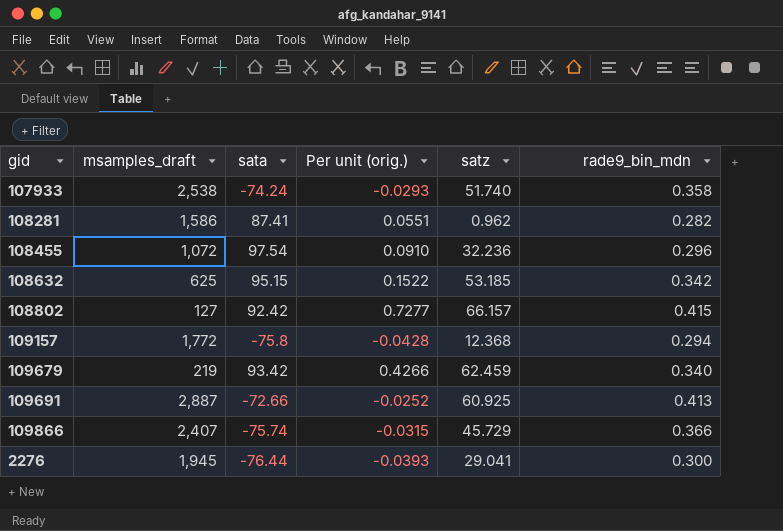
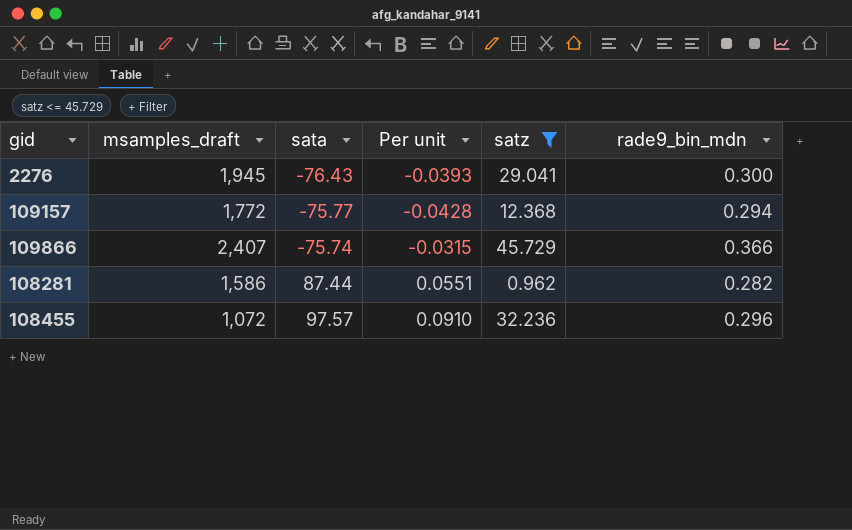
filter: none -> satz <= 45.729
row order: none -> sata ascending
column name: Per unit (orig.) -> Per unit
2276 | sata: -76.44 -> -76.43
109157 | sata: -75.8 -> -75.77
108281 | sata: 87.41 -> 87.44
108455 | sata: 97.54 -> 97.57

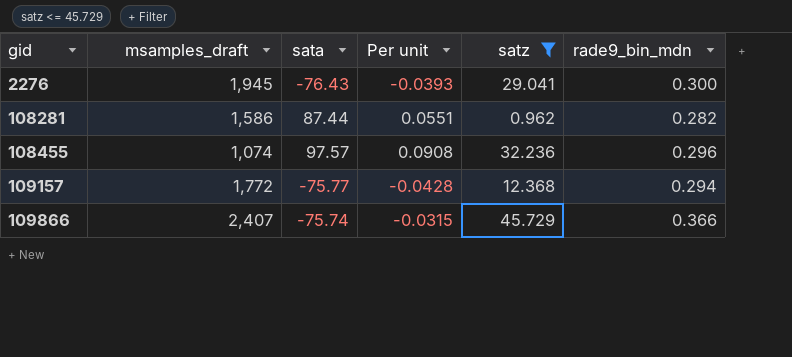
row order: sata ascending -> gid ascending
108455 | msamples_draft: 1,072 -> 1,074
108455 | Per unit: 0.0910 -> 0.0908

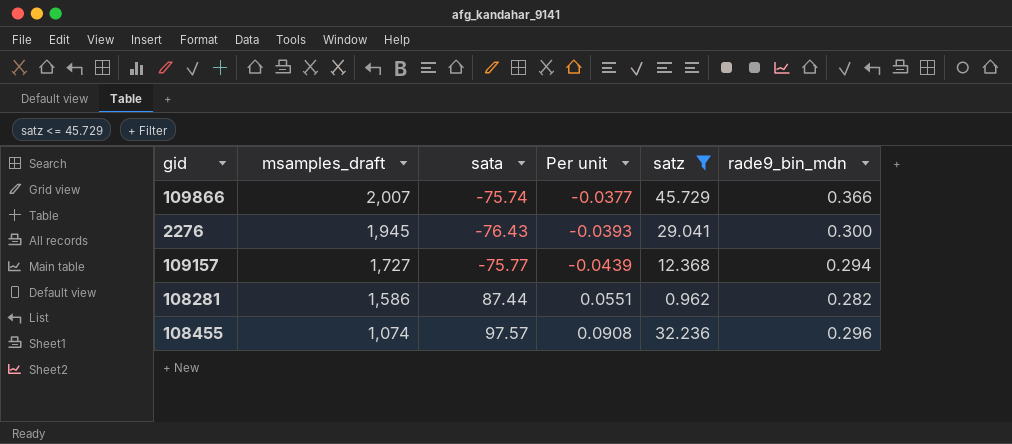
row order: gid ascending -> msamples_draft descending
109866 | msamples_draft: 2,407 -> 2,007
109866 | Per unit: -0.0315 -> -0.0377
109157 | msamples_draft: 1,772 -> 1,727
109157 | Per unit: -0.0428 -> -0.0439

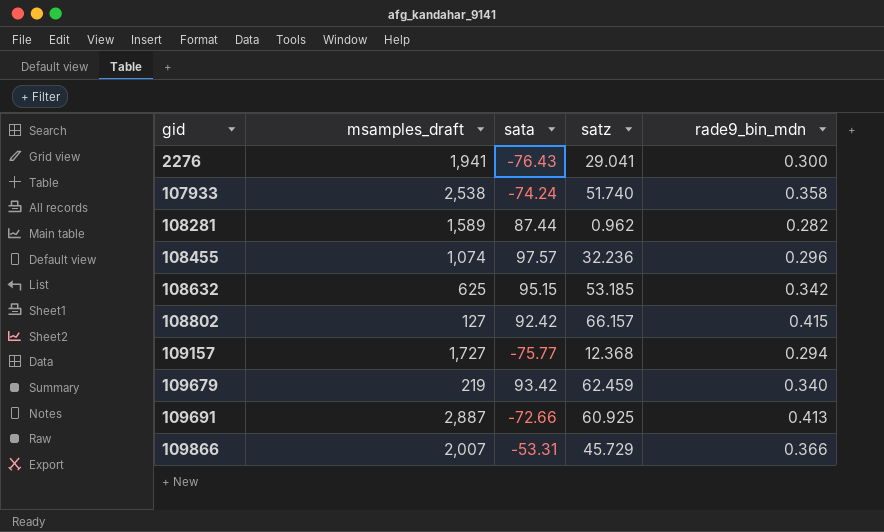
filter: satz <= 45.729 -> none
row order: msamples_draft descending -> gid ascending
column Per unit | formula: [sata] / [msamples_draft] -> none
2276 | msamples_draft: 1,945 -> 1,941
108281 | msamples_draft: 1,586 -> 1,589
109866 | sata: -75.74 -> -53.31

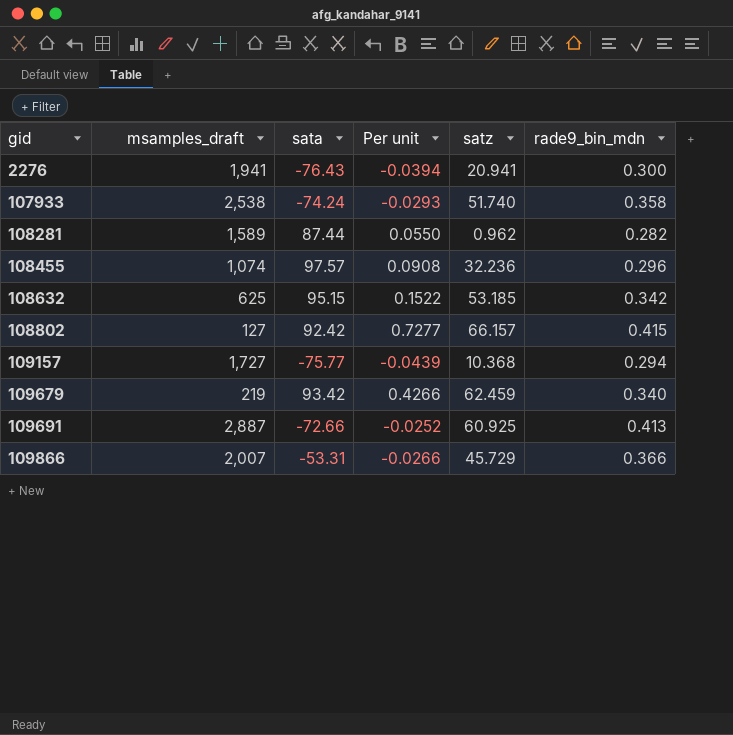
column Per unit | formula: none -> [sata] / [msamples_draft]
2276 | satz: 29.041 -> 20.941
109157 | satz: 12.368 -> 10.368

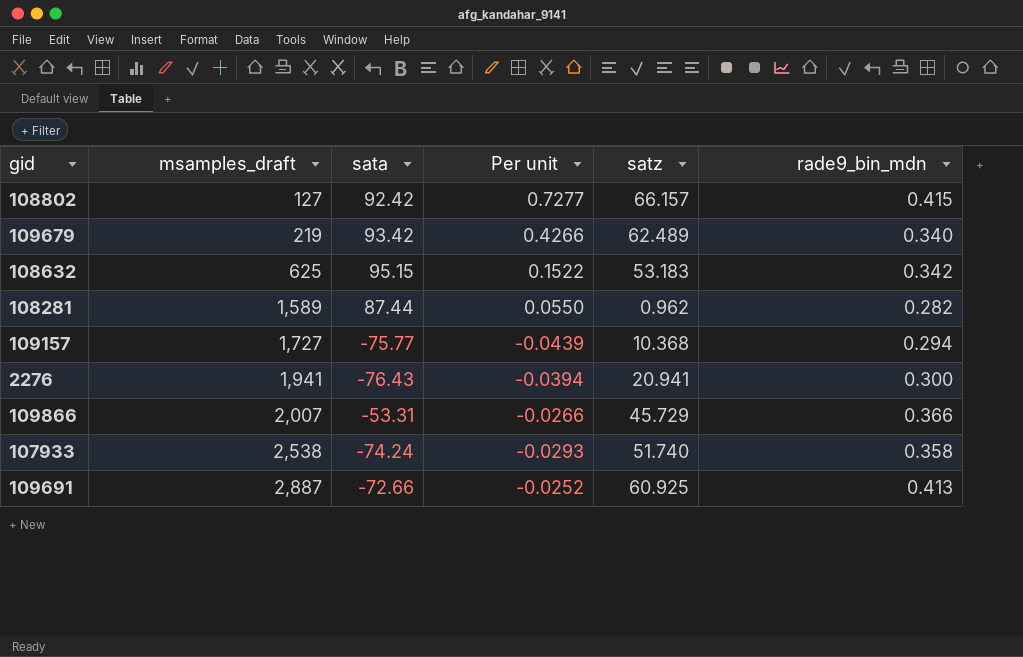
row order: gid ascending -> msamples_draft ascending
row 108455: 1,074 | 97.57 | 0.0908 | 32.236 | 0.296 -> none
109679 | satz: 62.459 -> 62.489
108632 | satz: 53.185 -> 53.183

